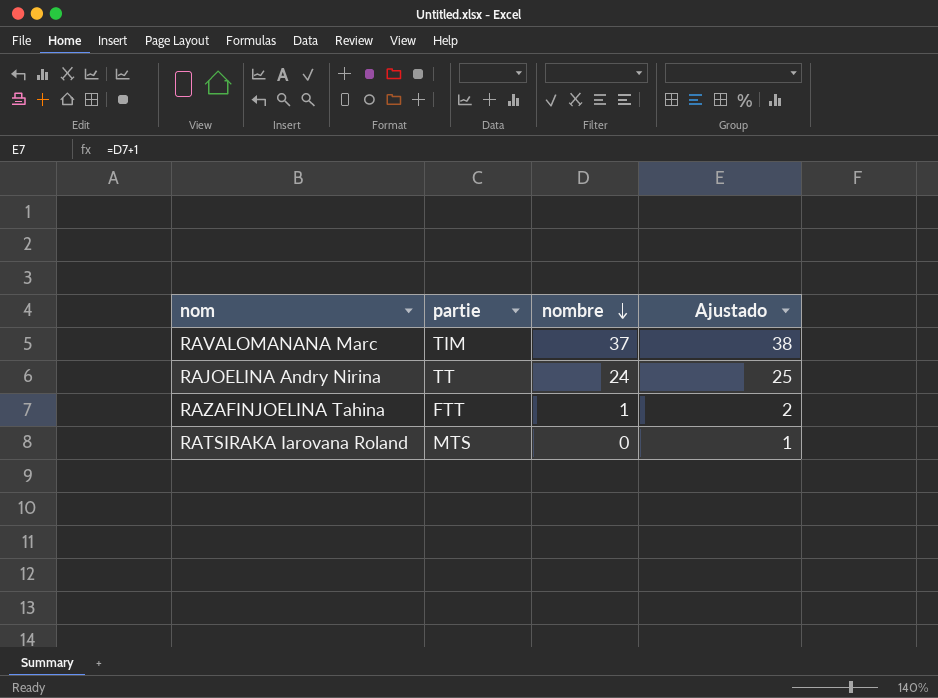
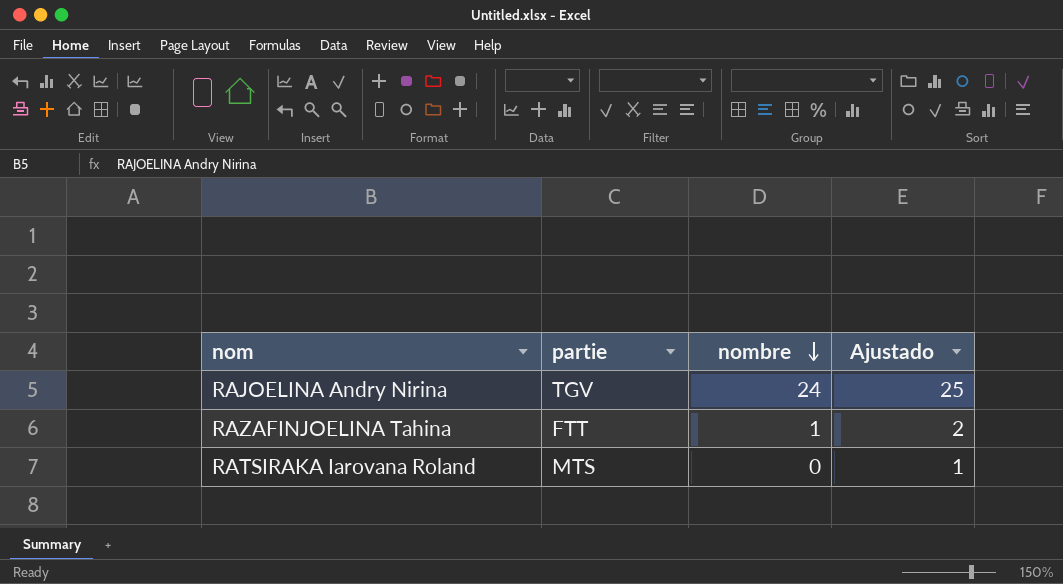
row RAVALOMANANA Marc: TIM | 37 | 38 -> none
RAJOELINA Andry Nirina | partie: TT -> TGV

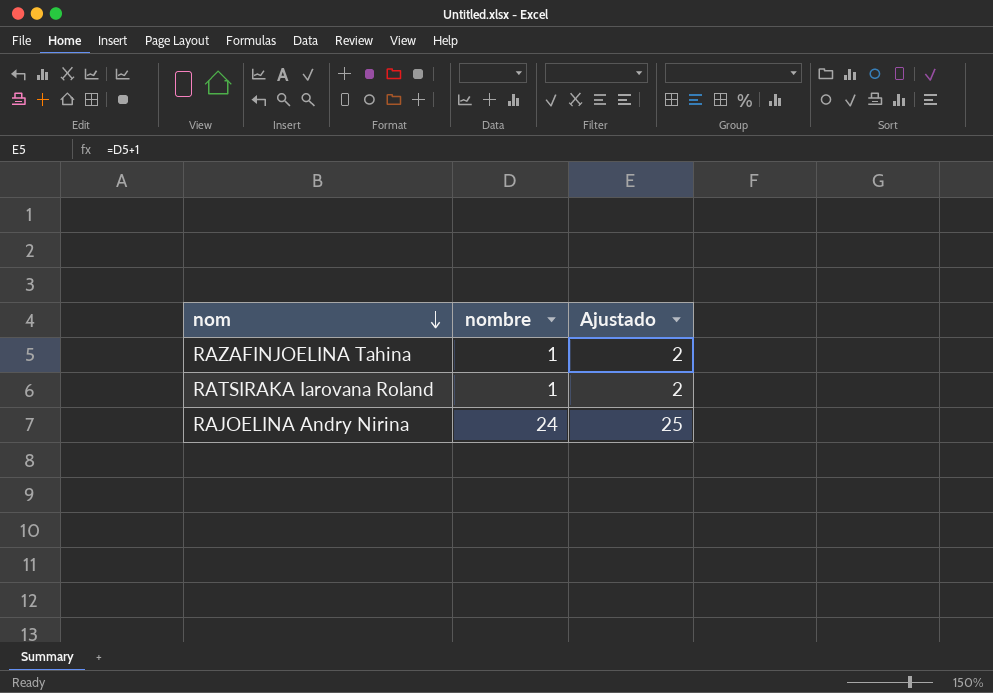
row order: nombre descending -> nom descending
column partie | position: 2 -> none
RATSIRAKA Iarovana Roland | nombre: 0 -> 1
RATSIRAKA Iarovana Roland | Ajustado: 1 -> 2

